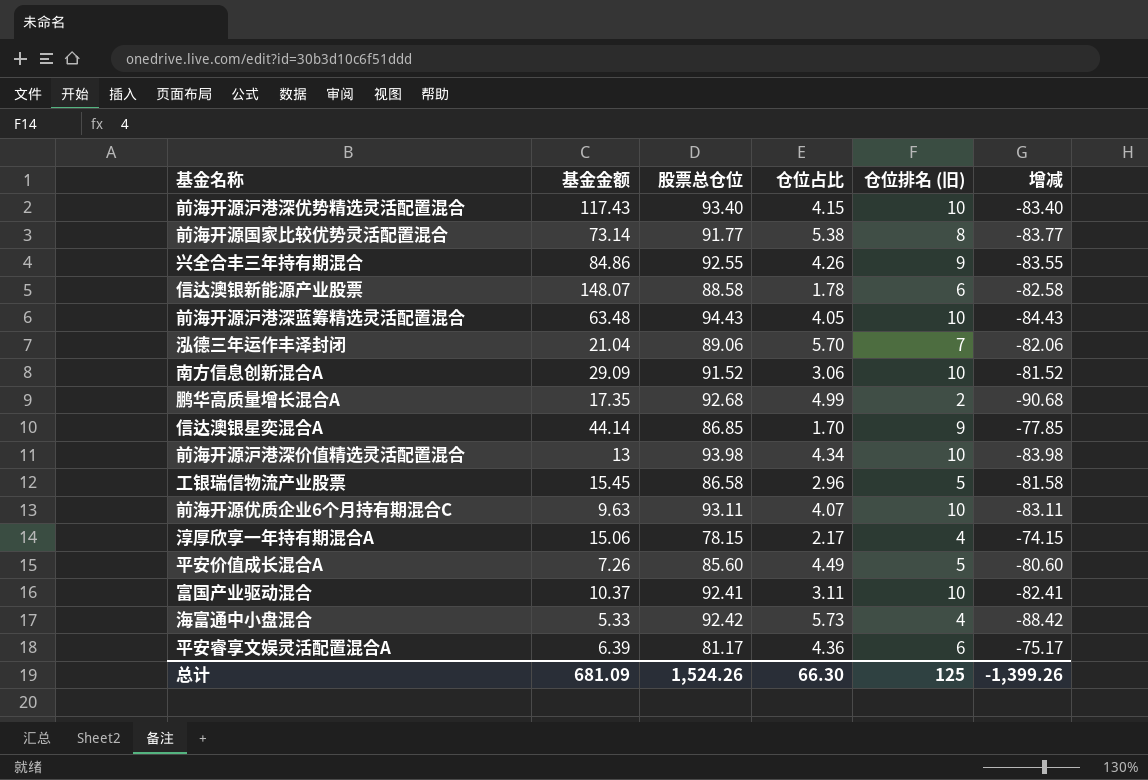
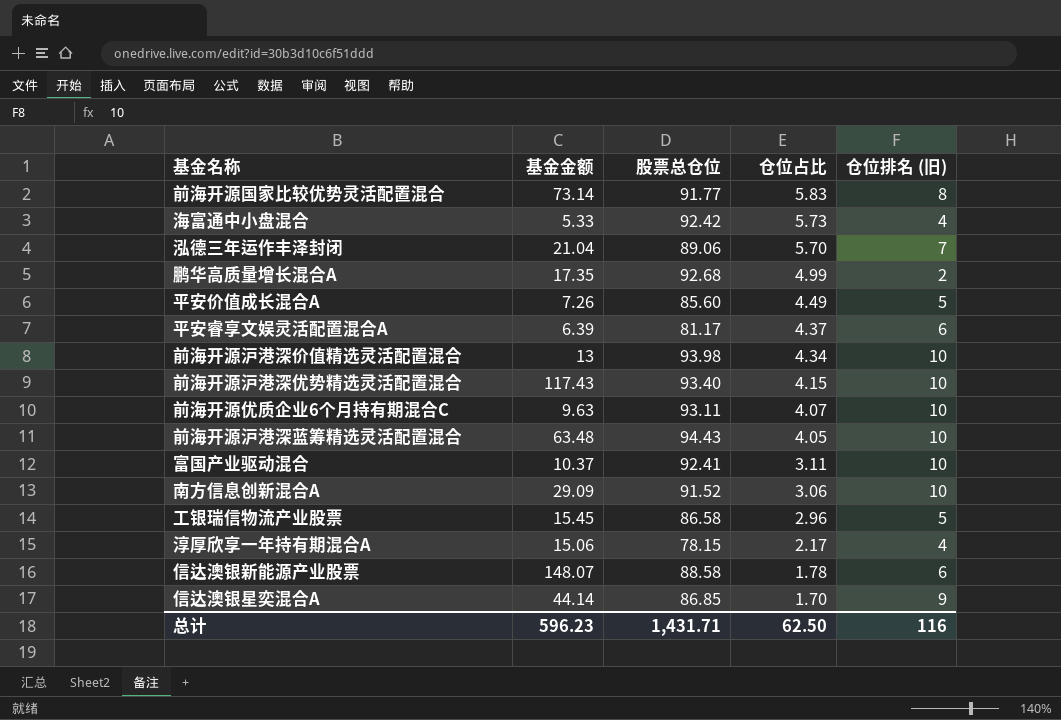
row order: none -> 仓位占比 descending
column 增减 | formula: [仓位排名 (旧)] - [股票总仓位] -> none
row 兴全合丰三年持有期混合: 84.86 | 92.55 | 4.26 | 9 | -83.55 -> none
前海开源国家比较优势灵活配置混合 | 仓位占比: 5.38 -> 5.83
平安睿享文娱灵活配置混合A | 仓位占比: 4.36 -> 4.37
总计 | 基金金额: 681.09 -> 596.23
总计 | 股票总仓位: 1,524.26 -> 1,431.71
总计 | 仓位占比: 66.30 -> 62.50
总计 | 仓位排名 (旧): 125 -> 116

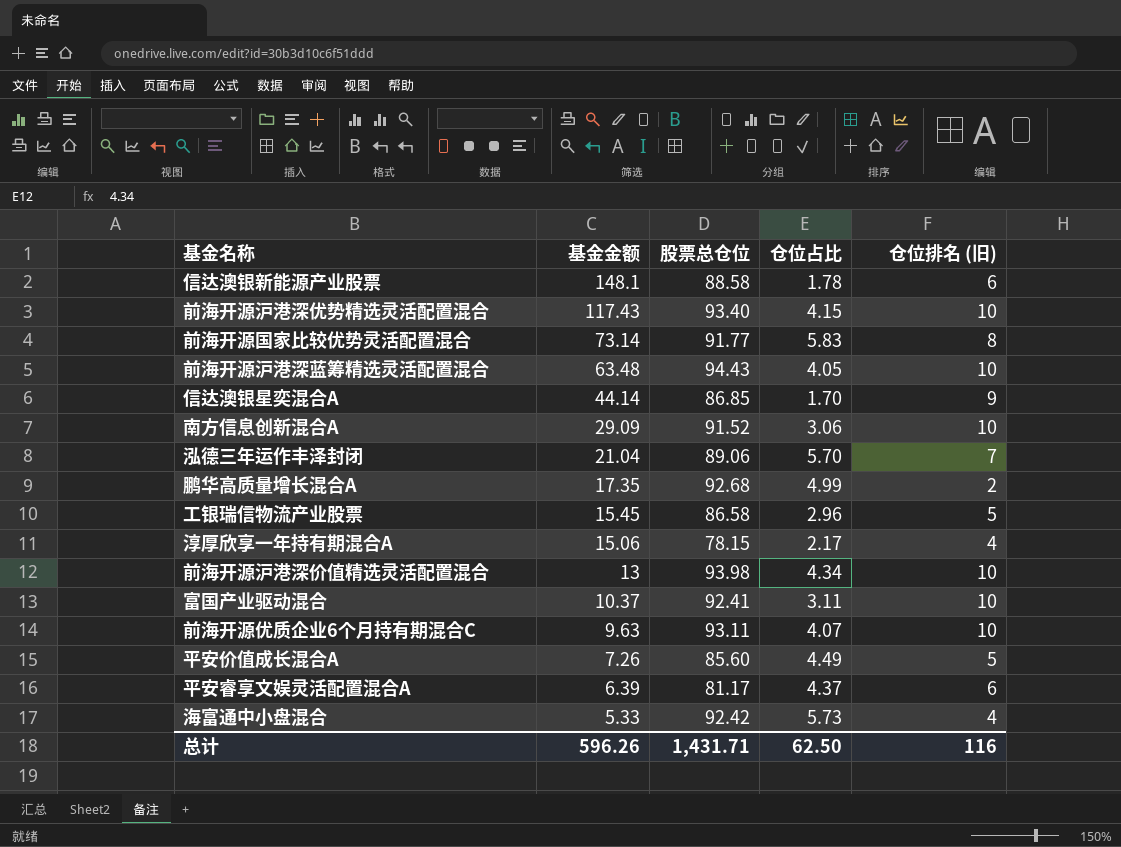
row order: 仓位占比 descending -> 基金金额 descending
信达澳银新能源产业股票 | 基金金额: 148.07 -> 148.1
总计 | 基金金额: 596.23 -> 596.26

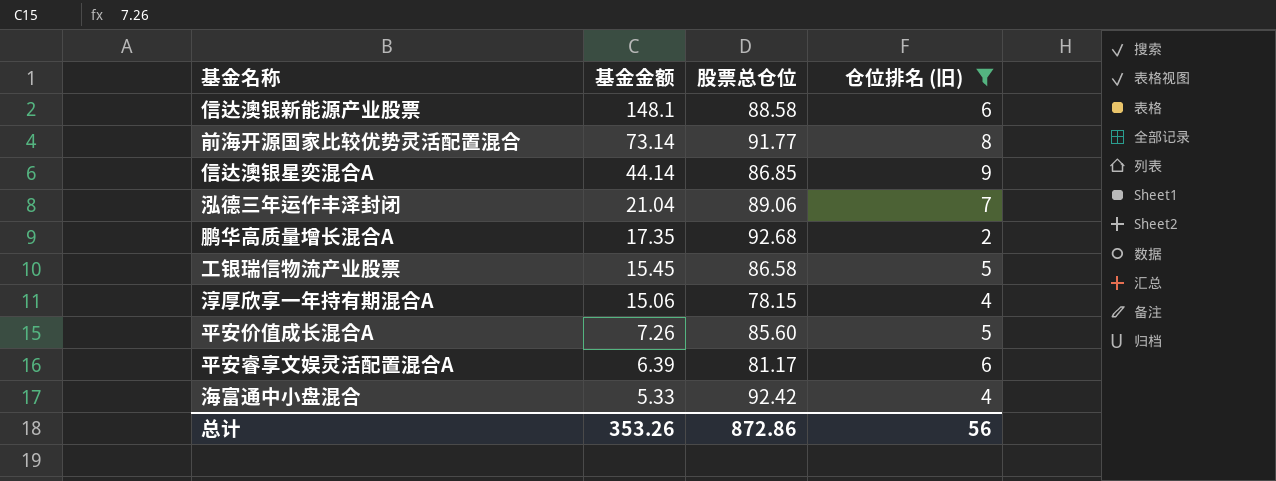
filter: none -> 仓位排名 (旧) != 10
column 仓位占比 | position: 4 -> none
总计 | 基金金额: 596.26 -> 353.26
总计 | 股票总仓位: 1,431.71 -> 872.86
总计 | 仓位排名 (旧): 116 -> 56

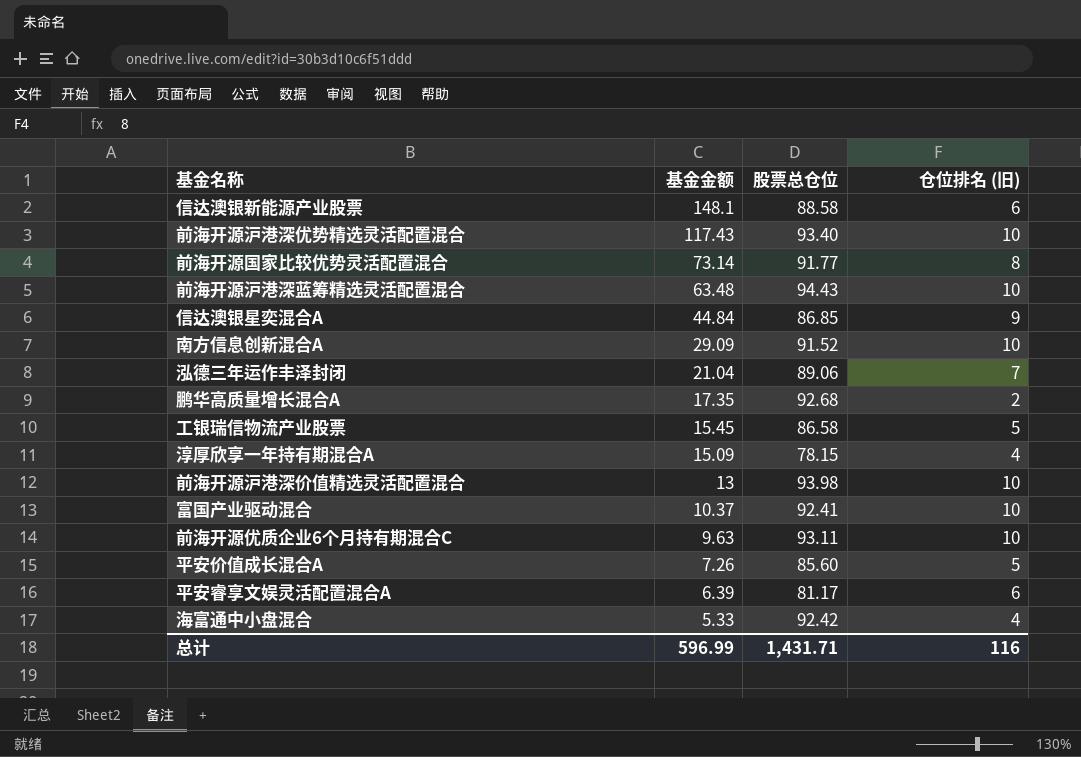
filter: 仓位排名 (旧) != 10 -> none
信达澳银星奕混合A | 基金金额: 44.14 -> 44.84
淳厚欣享一年持有期混合A | 基金金额: 15.06 -> 15.09
总计 | 基金金额: 353.26 -> 596.99
总计 | 股票总仓位: 872.86 -> 1,431.71
总计 | 仓位排名 (旧): 56 -> 116

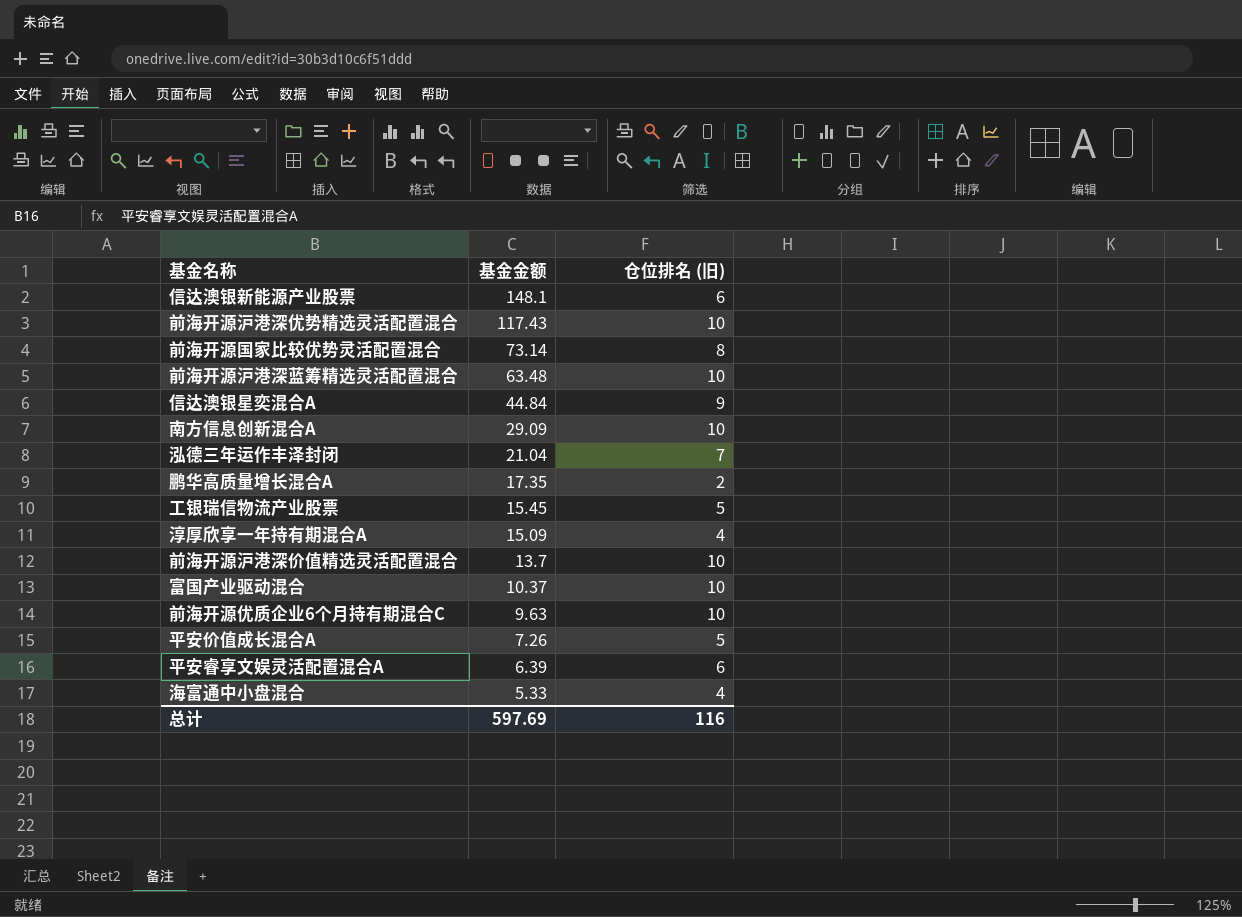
column 股票总仓位 | position: 3 -> none
前海开源沪港深价值精选灵活配置混合 | 基金金额: 13 -> 13.7
总计 | 基金金额: 596.99 -> 597.69

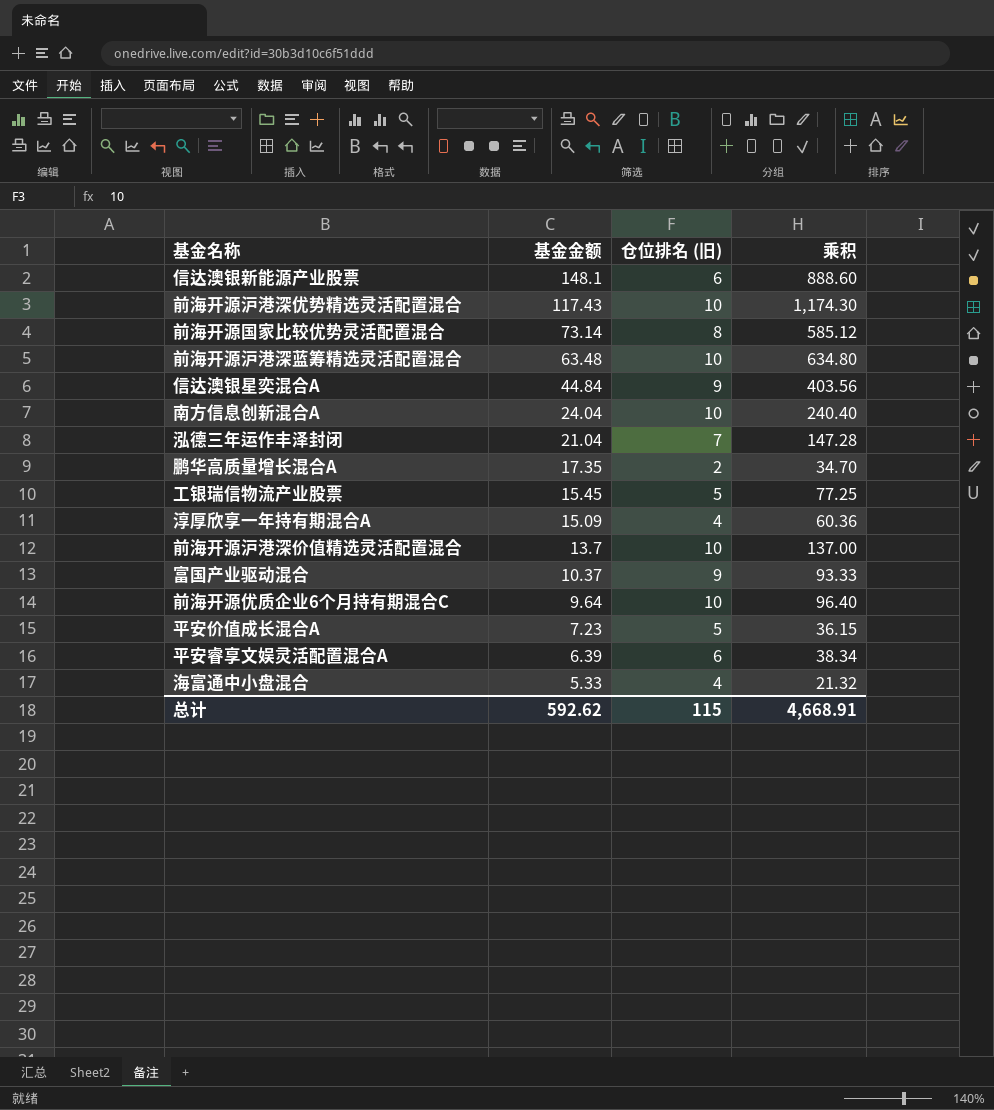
column 乘积 | formula: none -> [基金金额] * [仓位排名 (旧)]
南方信息创新混合A | 基金金额: 29.09 -> 24.04
富国产业驱动混合 | 仓位排名 (旧): 10 -> 9
前海开源优质企业6个月持有期混合C | 基金金额: 9.63 -> 9.64
平安价值成长混合A | 基金金额: 7.26 -> 7.23
总计 | 基金金额: 597.69 -> 592.62
总计 | 仓位排名 (旧): 116 -> 115

